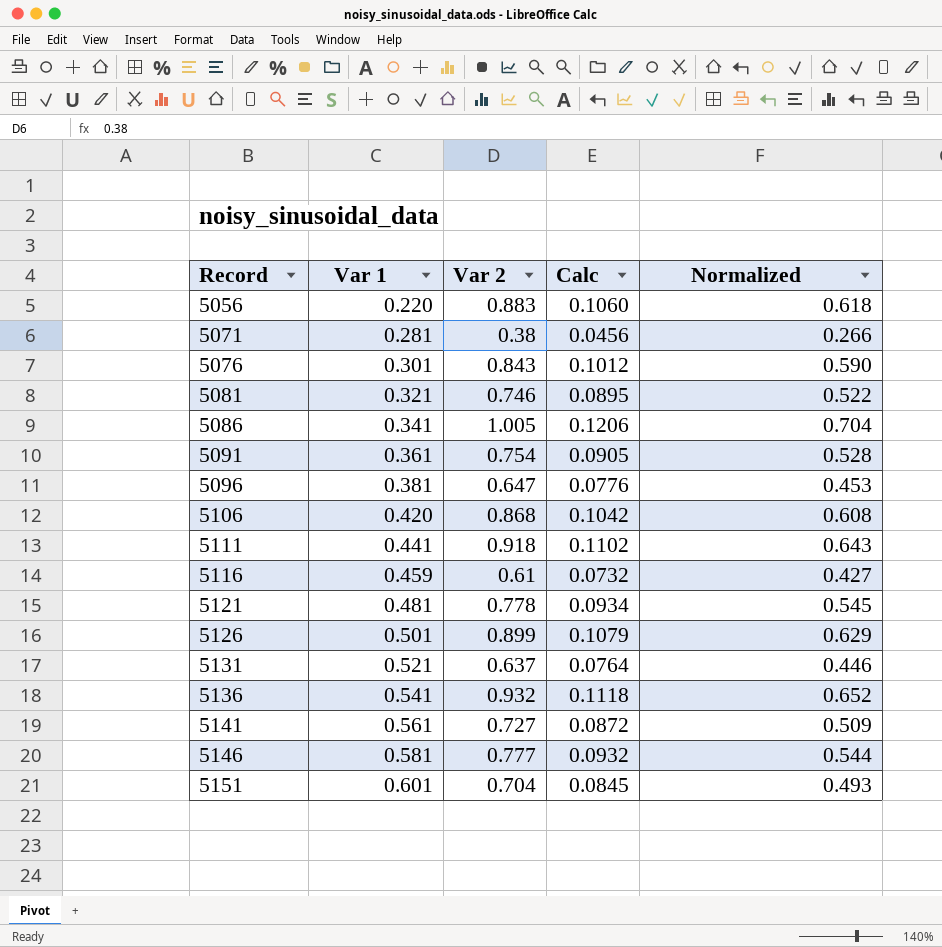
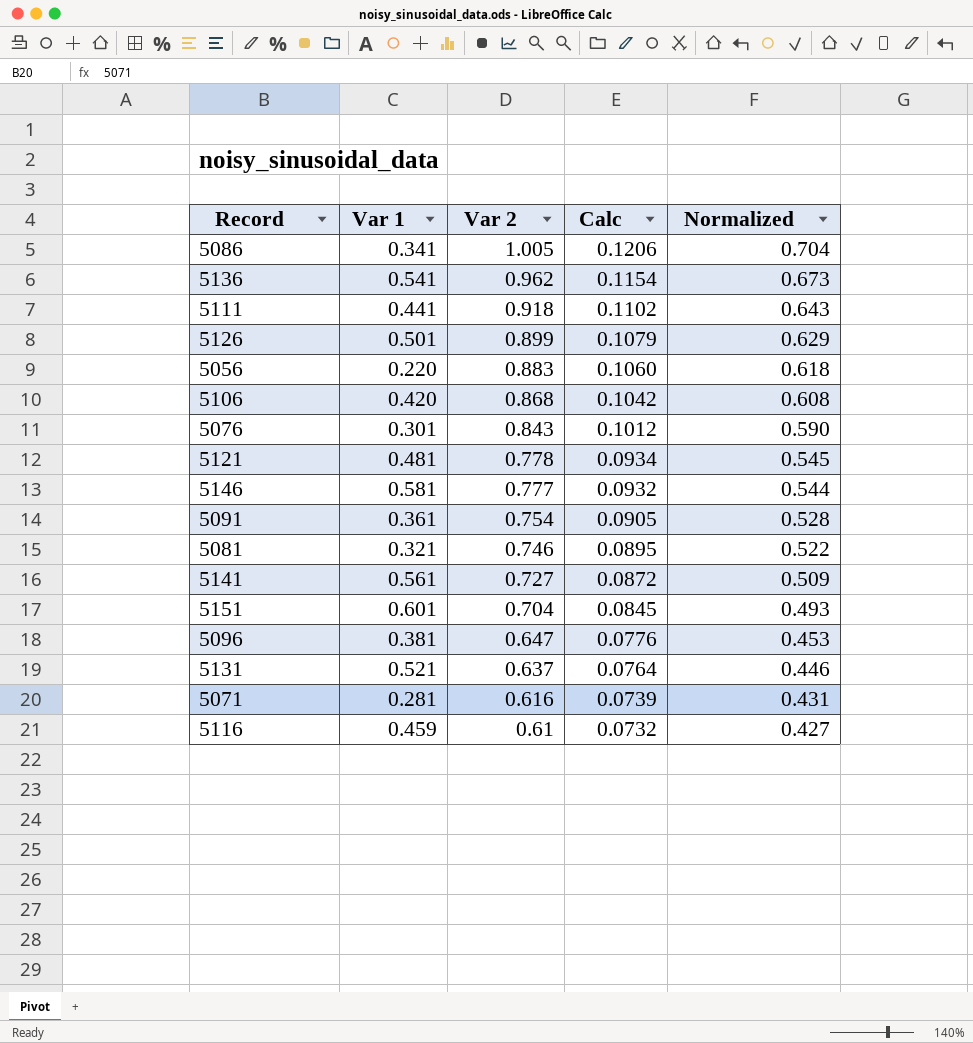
row order: Record ascending -> Var 2 descending
5136 | Var 2: 0.932 -> 0.962
5136 | Calc: 0.1118 -> 0.1154
5136 | Normalized: 0.652 -> 0.673
5071 | Var 2: 0.38 -> 0.616
5071 | Calc: 0.0456 -> 0.0739
5071 | Normalized: 0.266 -> 0.431

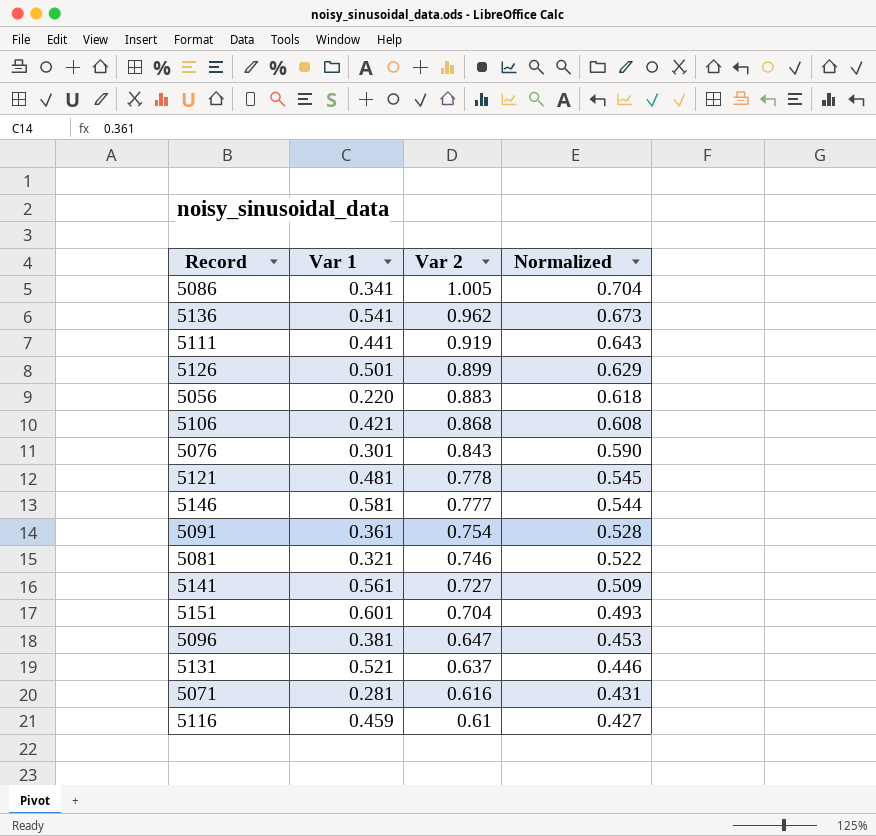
column Calc | formula: [Var 2] * 0.12 -> none
5111 | Var 2: 0.918 -> 0.919
5106 | Var 1: 0.420 -> 0.421

